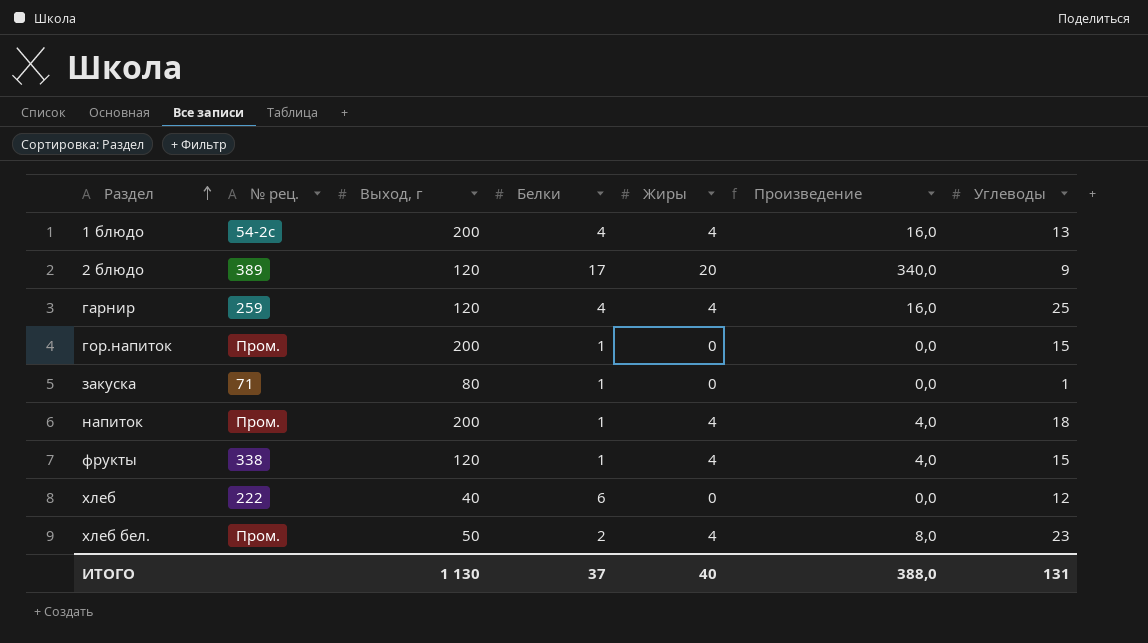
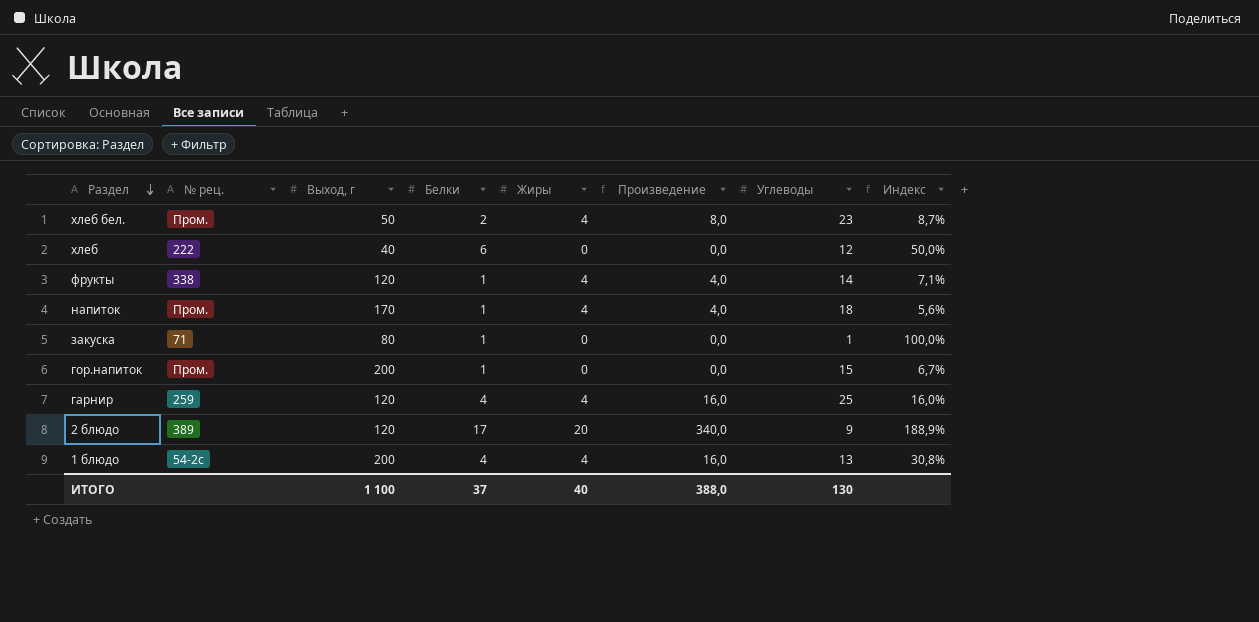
row order: Раздел ascending -> Раздел descending
column Индекс | formula: none -> [Белки] / [Углеводы]
фрукты | Углеводы: 15 -> 14
напиток | Выход, г: 200 -> 170
ИТОГО | Выход, г: 1 130 -> 1 100
ИТОГО | Углеводы: 131 -> 130

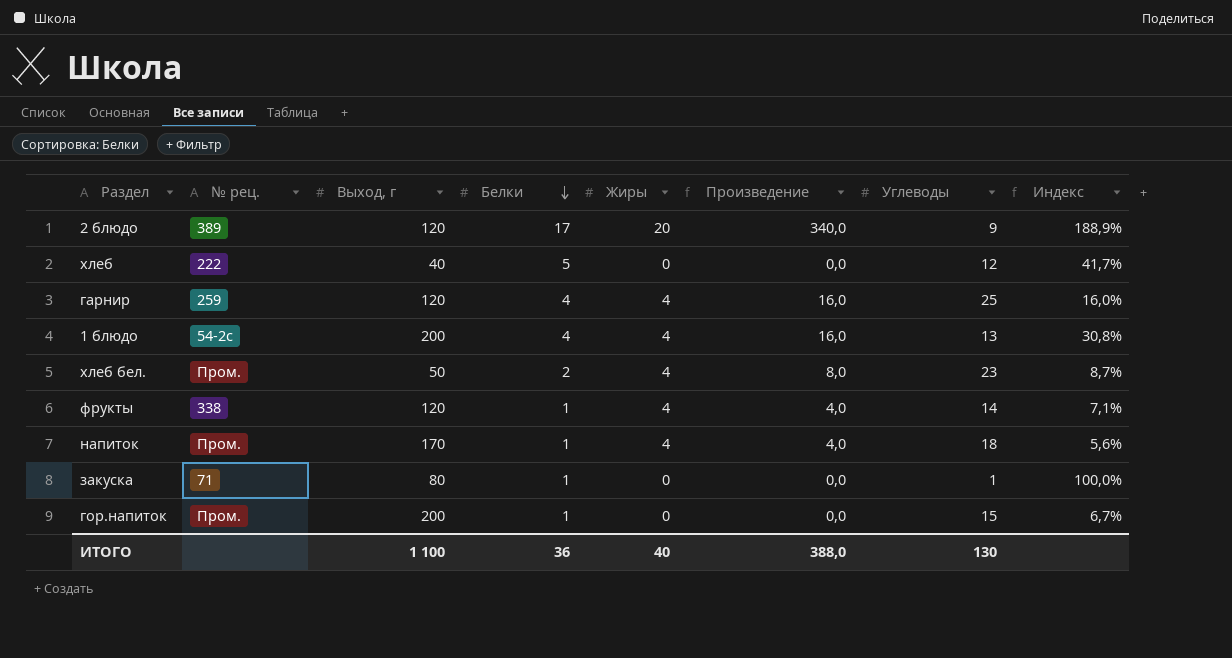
row order: Раздел descending -> Белки descending
хлеб | Белки: 6 -> 5
хлеб | Индекс: 50,0% -> 41,7%
ИТОГО | Белки: 37 -> 36

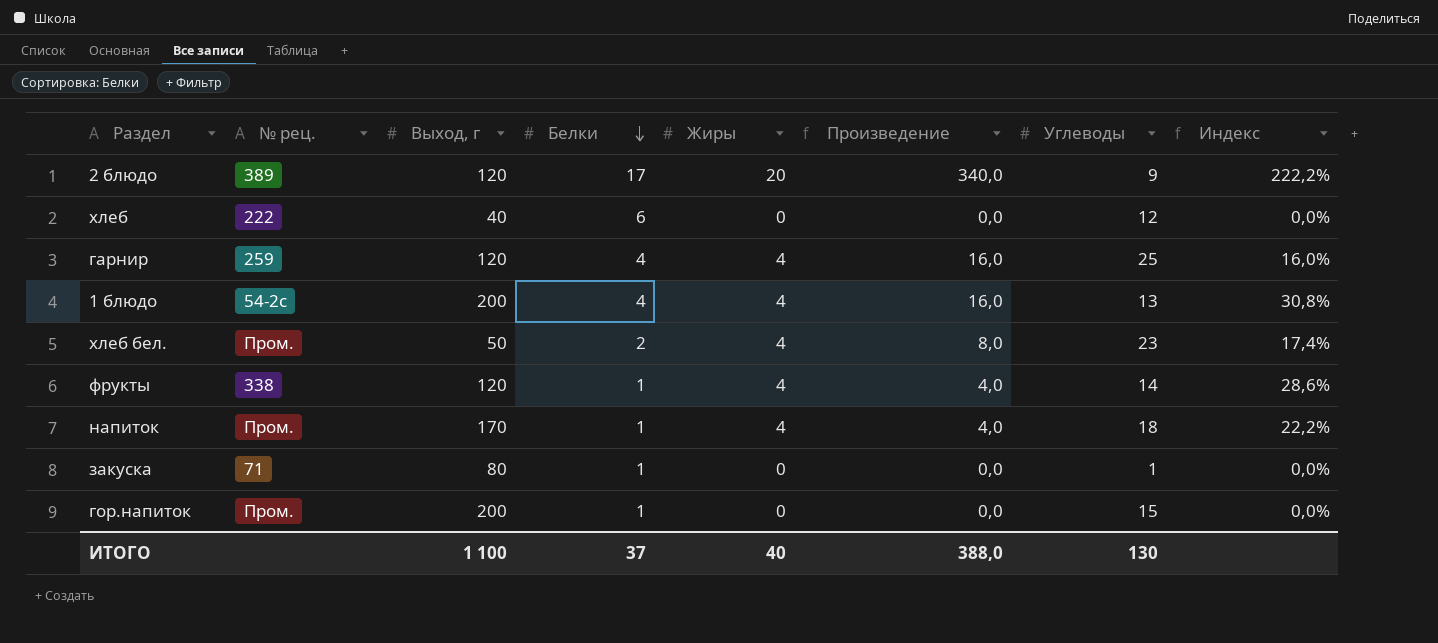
column Индекс | formula: [Белки] / [Углеводы] -> [Жиры] / [Углеводы]
хлеб | Белки: 5 -> 6
ИТОГО | Белки: 36 -> 37

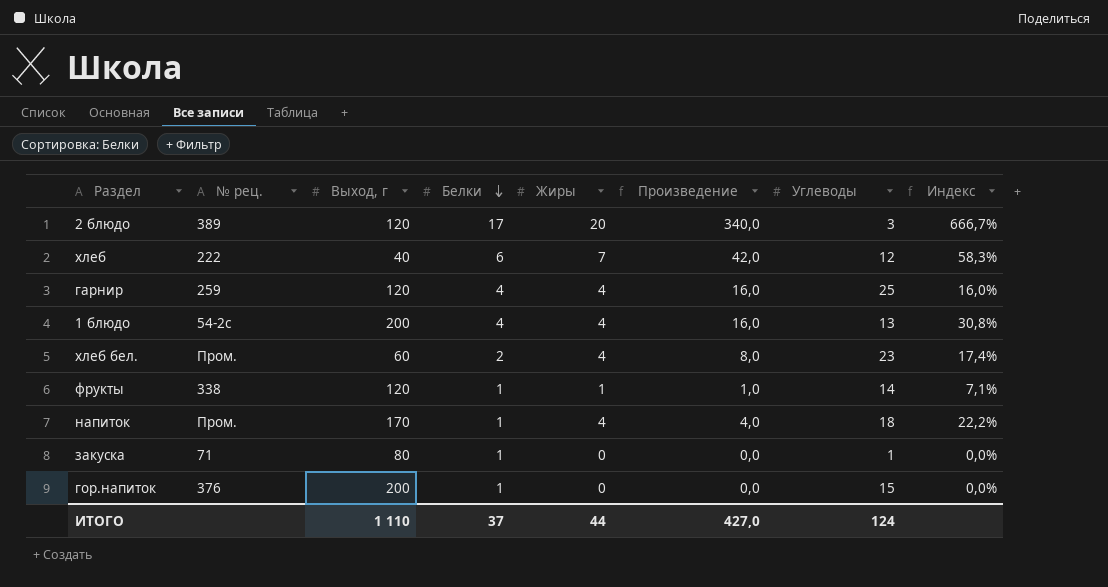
2 блюдо | Углеводы: 9 -> 3
2 блюдо | Индекс: 222,2% -> 666,7%
хлеб | Жиры: 0 -> 7
хлеб | Произведение: 0,0 -> 42,0
хлеб | Индекс: 0,0% -> 58,3%
хлеб бел. | Выход, г: 50 -> 60
фрукты | Жиры: 4 -> 1
фрукты | Произведение: 4,0 -> 1,0
фрукты | Индекс: 28,6% -> 7,1%
гор.напиток | № рец.: Пром. -> 376
ИТОГО | Выход, г: 1 100 -> 1 110
ИТОГО | Жиры: 40 -> 44
ИТОГО | Произведение: 388,0 -> 427,0
ИТОГО | Углеводы: 130 -> 124

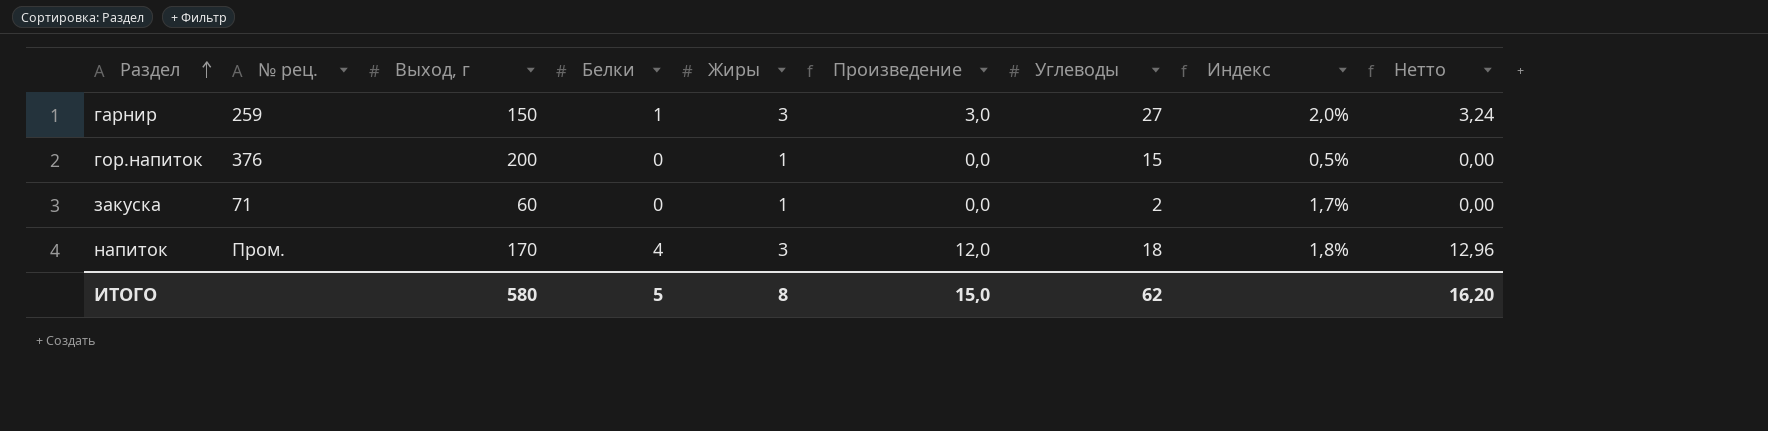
row order: Белки descending -> Раздел ascending
column Индекс | formula: [Жиры] / [Углеводы] -> [Жиры] / [Выход, г]
column Нетто | formula: none -> [Произведение] * 1,08
row 2 блюдо: 389 | 120 | 17 | 20 | 340,0 | 3 | 666,7% -> none
row хлеб: 222 | 40 | 6 | 7 | 42,0 | 12 | 58,3% -> none
row 1 блюдо: 54-2с | 200 | 4 | 4 | 16,0 | 13 | 30,8% -> none
row хлеб бел.: Пром. | 60 | 2 | 4 | 8,0 | 23 | 17,4% -> none
row фрукты: 338 | 120 | 1 | 1 | 1,0 | 14 | 7,1% -> none
гарнир | Выход, г: 120 -> 150
гарнир | Белки: 4 -> 1
гарнир | Жиры: 4 -> 3
гарнир | Произведение: 16,0 -> 3,0
гарнир | Углеводы: 25 -> 27
гор.напиток | Белки: 1 -> 0
гор.напиток | Жиры: 0 -> 1
закуска | Выход, г: 80 -> 60
закуска | Белки: 1 -> 0
закуска | Жиры: 0 -> 1
закуска | Углеводы: 1 -> 2
напиток | Белки: 1 -> 4
напиток | Жиры: 4 -> 3
напиток | Произведение: 4,0 -> 12,0
ИТОГО | Выход, г: 1 110 -> 580
ИТОГО | Белки: 37 -> 5
ИТОГО | Жиры: 44 -> 8
ИТОГО | Произведение: 427,0 -> 15,0
ИТОГО | Углеводы: 124 -> 62

